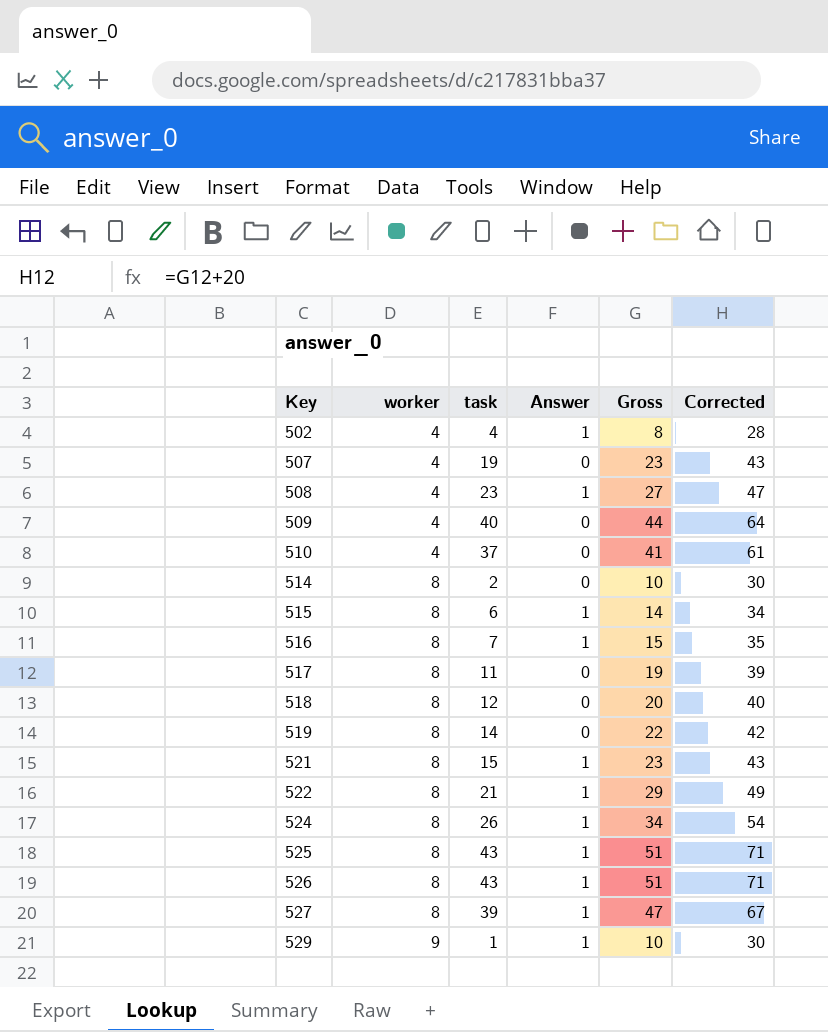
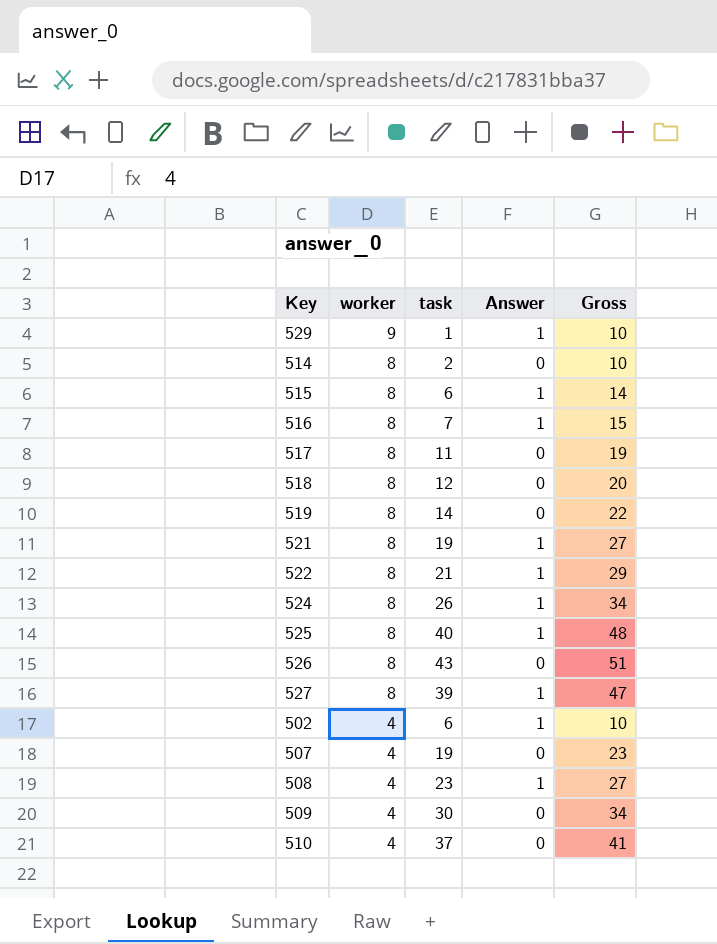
row order: Key ascending -> worker descending
column Corrected | formula: [Gross] + 20 -> none
521 | task: 15 -> 19
521 | Gross: 23 -> 27
525 | task: 43 -> 40
525 | Gross: 51 -> 48
526 | Answer: 1 -> 0
502 | task: 4 -> 6
502 | Gross: 8 -> 10
509 | task: 40 -> 30
509 | Gross: 44 -> 34

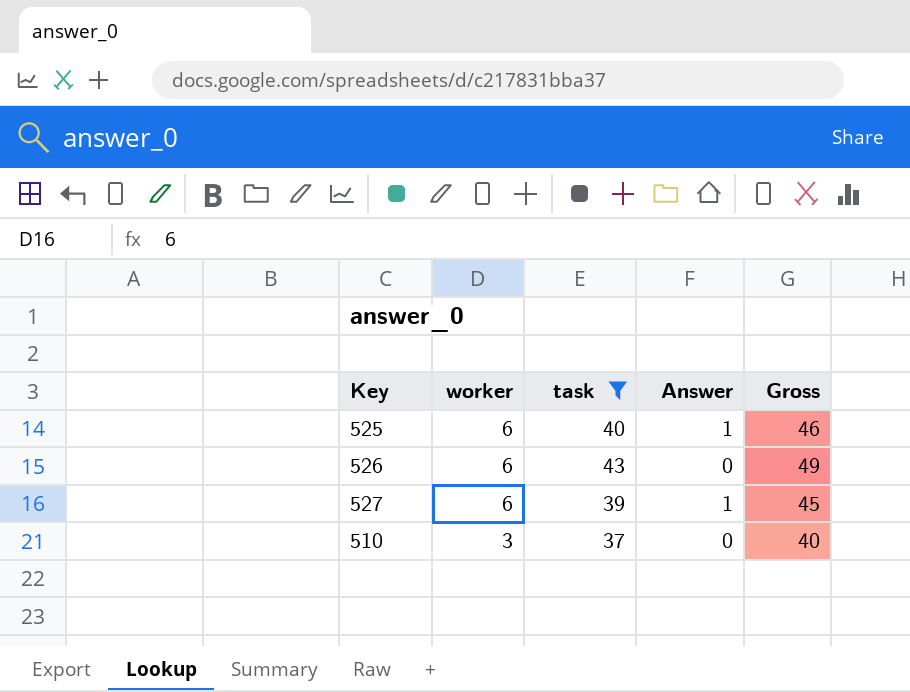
filter: none -> task >= 37
525 | worker: 8 -> 6
525 | Gross: 48 -> 46
526 | worker: 8 -> 6
526 | Gross: 51 -> 49
527 | worker: 8 -> 6
527 | Gross: 47 -> 45
510 | worker: 4 -> 3
510 | Gross: 41 -> 40

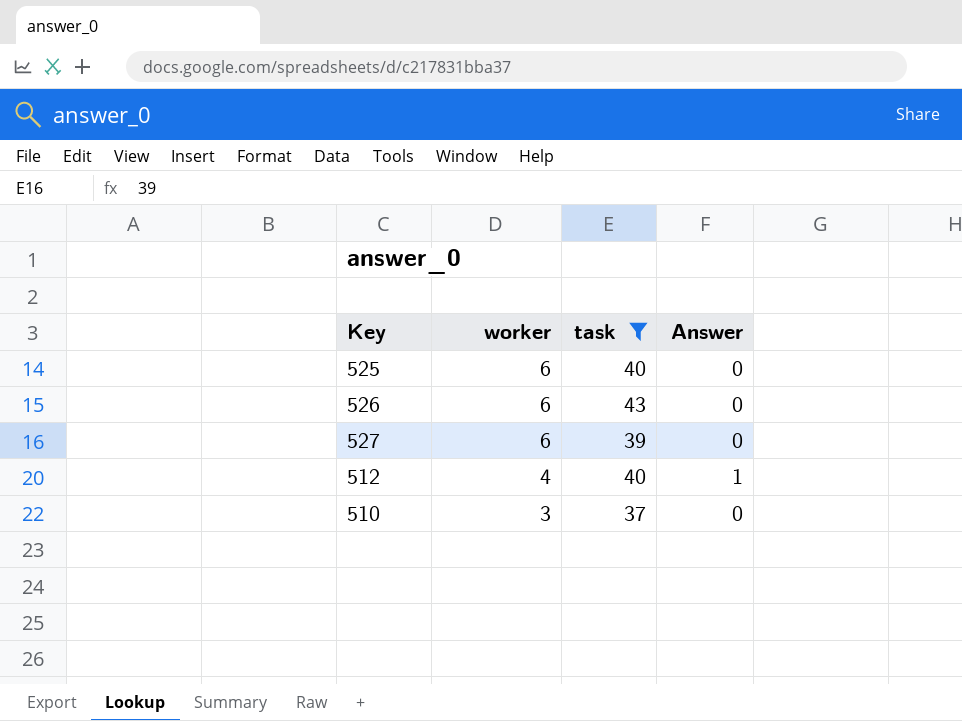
column Gross | formula: [worker] + [task] -> none
525 | Answer: 1 -> 0
527 | Answer: 1 -> 0
row 512: none -> 4 | 40 | 1

